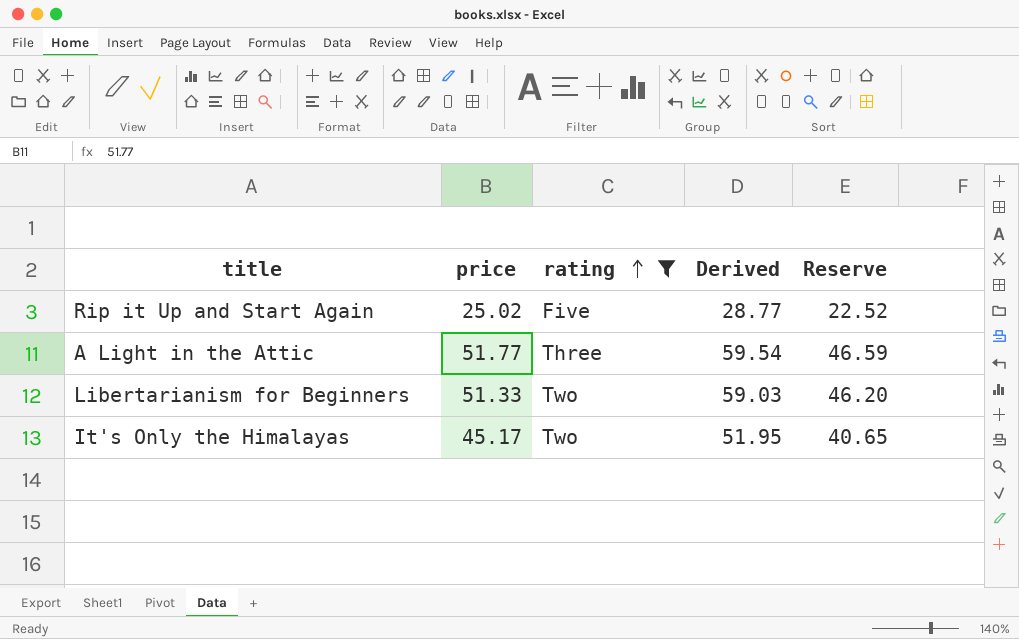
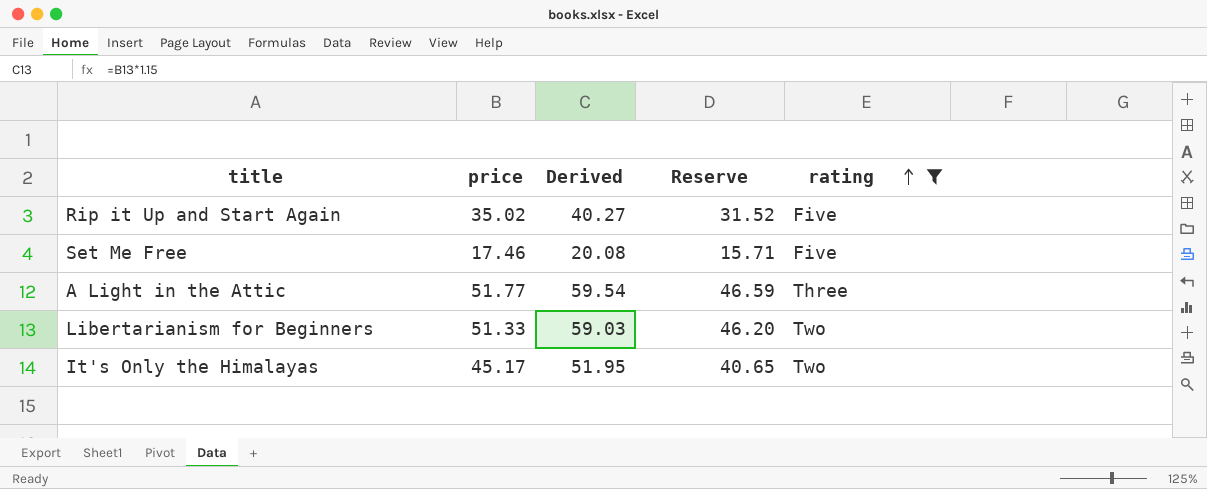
column rating | position: 3 -> 5
Rip it Up and Start Again | price: 25.02 -> 35.02
Rip it Up and Start Again | Derived: 28.77 -> 40.27
Rip it Up and Start Again | Reserve: 22.52 -> 31.52
row Set Me Free: none -> 17.46 | 20.08 | 15.71 | Five

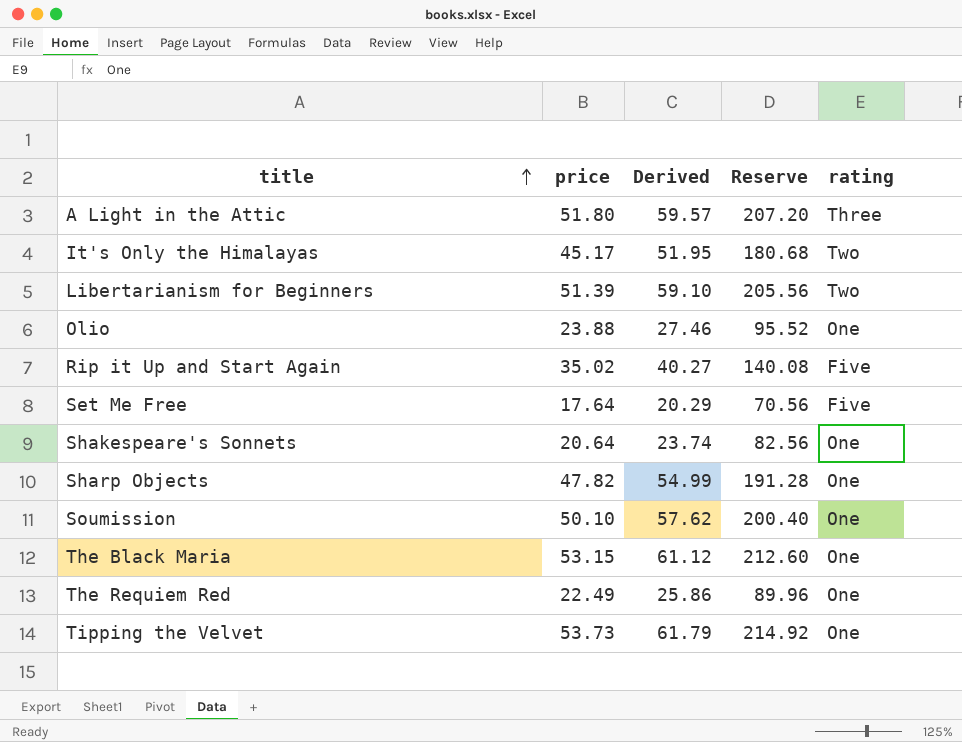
filter: rating != One -> none
row order: rating ascending -> title ascending
column Reserve | formula: [price] * 0.9 -> [price] * 4
A Light in the Attic | price: 51.77 -> 51.80
A Light in the Attic | Derived: 59.54 -> 59.57
Libertarianism for Beginners | price: 51.33 -> 51.39
Libertarianism for Beginners | Derived: 59.03 -> 59.10
Set Me Free | price: 17.46 -> 17.64
Set Me Free | Derived: 20.08 -> 20.29

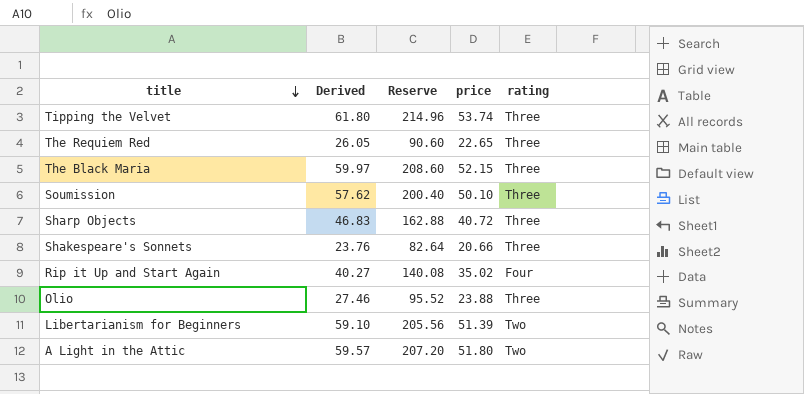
row order: title ascending -> title descending
column price | position: 2 -> 4
row It's Only the Himalayas: 45.17 | 51.95 | 180.68 | Two -> none
row Set Me Free: 17.64 | 20.29 | 70.56 | Five -> none
Tipping the Velvet | Derived: 61.79 -> 61.80
Tipping the Velvet | Reserve: 214.92 -> 214.96
Tipping the Velvet | price: 53.73 -> 53.74
Tipping the Velvet | rating: One -> Three
The Requiem Red | Derived: 25.86 -> 26.05
The Requiem Red | Reserve: 89.96 -> 90.60
The Requiem Red | price: 22.49 -> 22.65
The Requiem Red | rating: One -> Three
The Black Maria | Derived: 61.12 -> 59.97
The Black Maria | Reserve: 212.60 -> 208.60
The Black Maria | price: 53.15 -> 52.15
The Black Maria | rating: One -> Three
Soumission | rating: One -> Three
Sharp Objects | Derived: 54.99 -> 46.83
Sharp Objects | Reserve: 191.28 -> 162.88
Sharp Objects | price: 47.82 -> 40.72
Sharp Objects | rating: One -> Three
Shakespeare's Sonnets | Derived: 23.74 -> 23.76
Shakespeare's Sonnets | Reserve: 82.56 -> 82.64
Shakespeare's Sonnets | price: 20.64 -> 20.66
Shakespeare's Sonnets | rating: One -> Three
Rip it Up and Start Again | rating: Five -> Four
Olio | rating: One -> Three
A Light in the Attic | rating: Three -> Two

